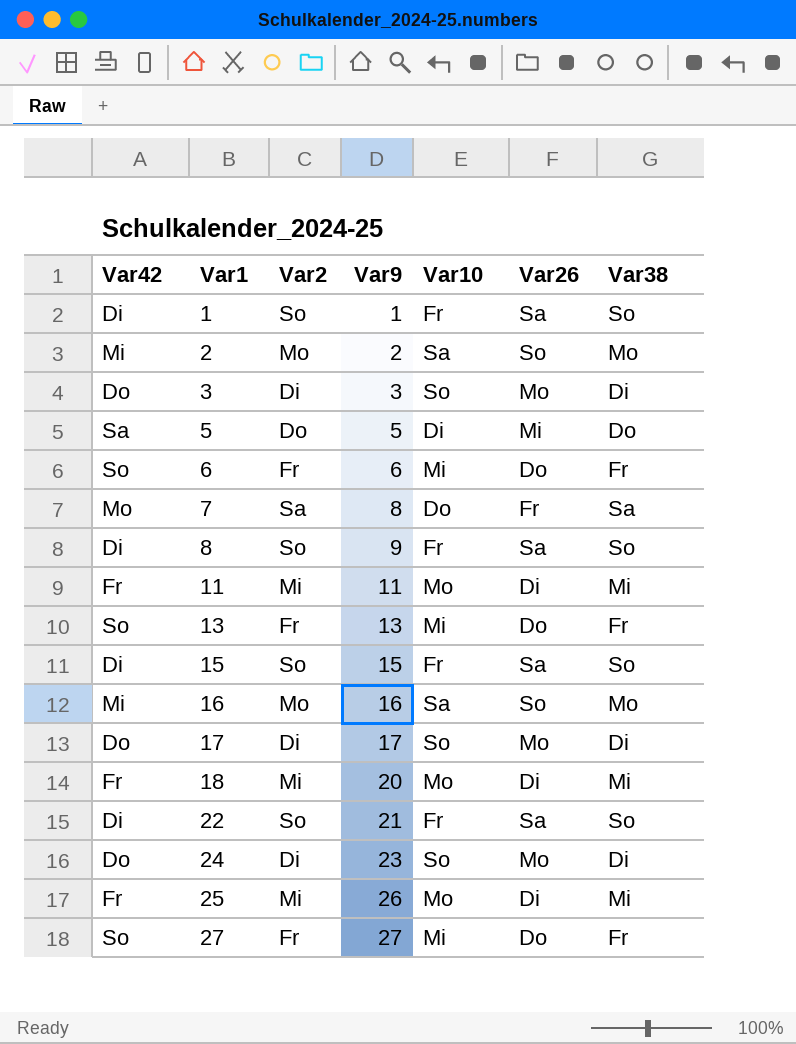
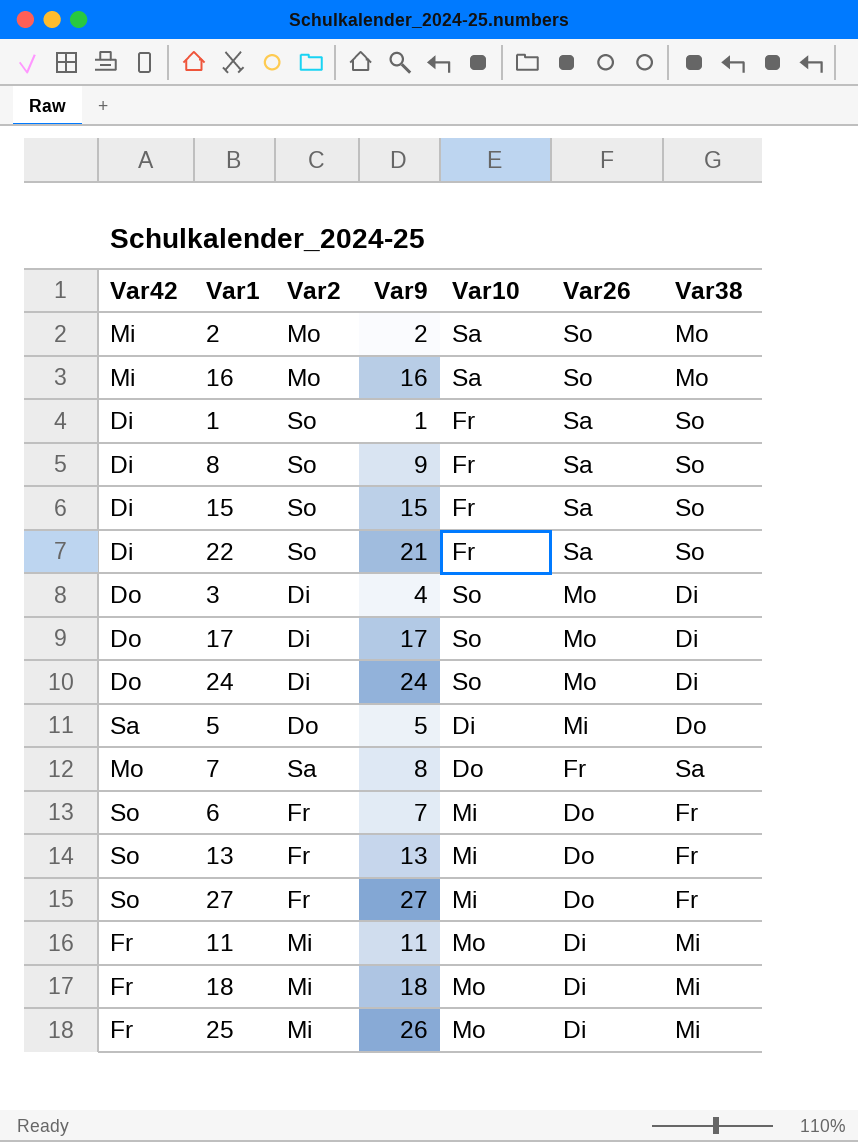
row order: Var1 ascending -> Var26 descending
3 | Var9: 3 -> 4
24 | Var9: 23 -> 24
6 | Var9: 6 -> 7
18 | Var9: 20 -> 18

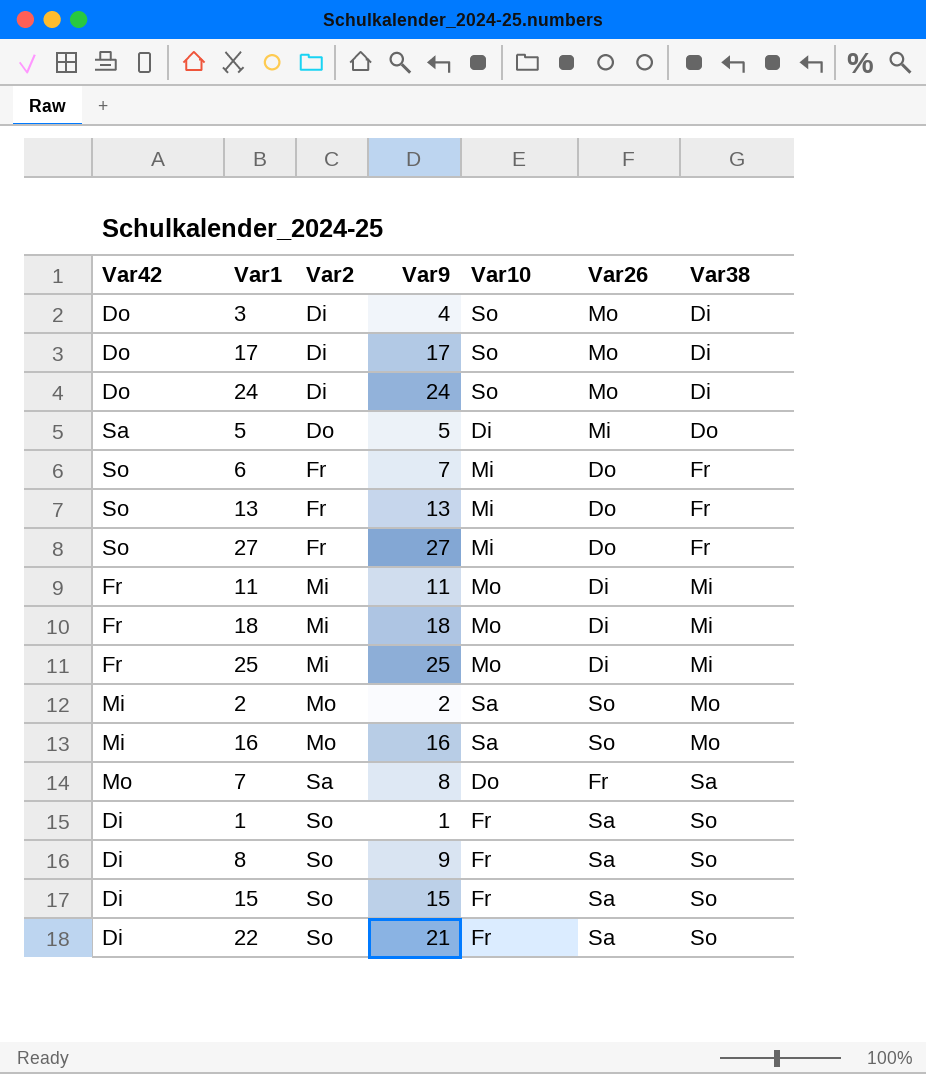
row order: Var26 descending -> Var2 ascending
25 | Var9: 26 -> 25

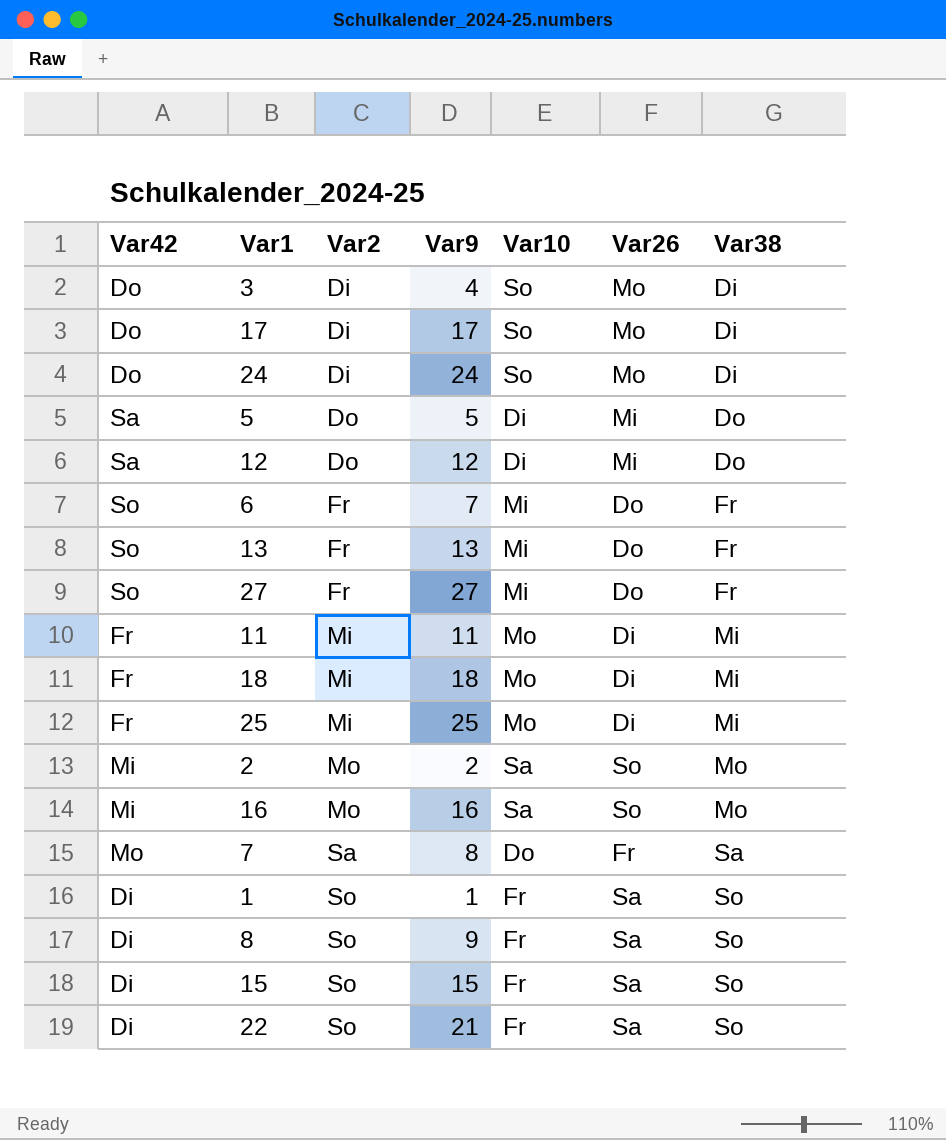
row 12: none -> Sa | Do | 12 | Di | Mi | Do

